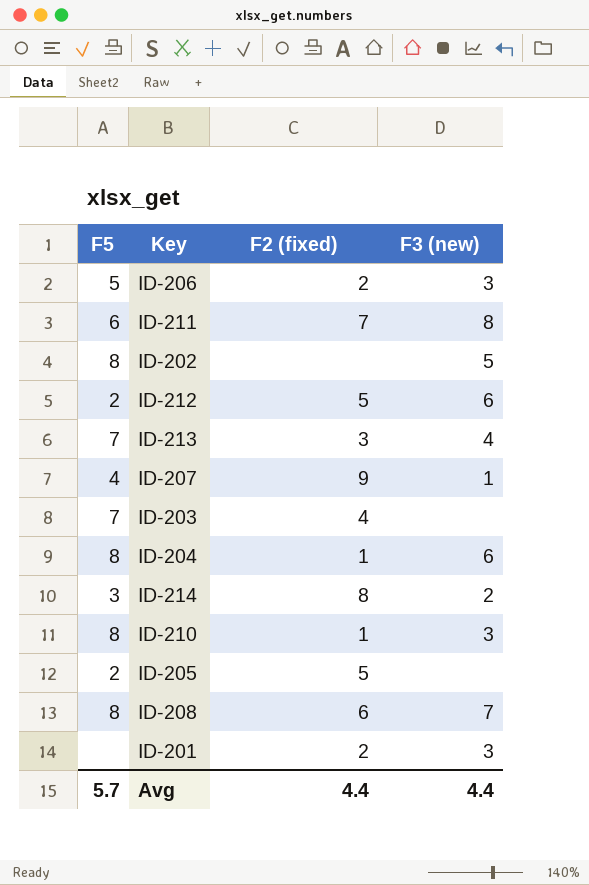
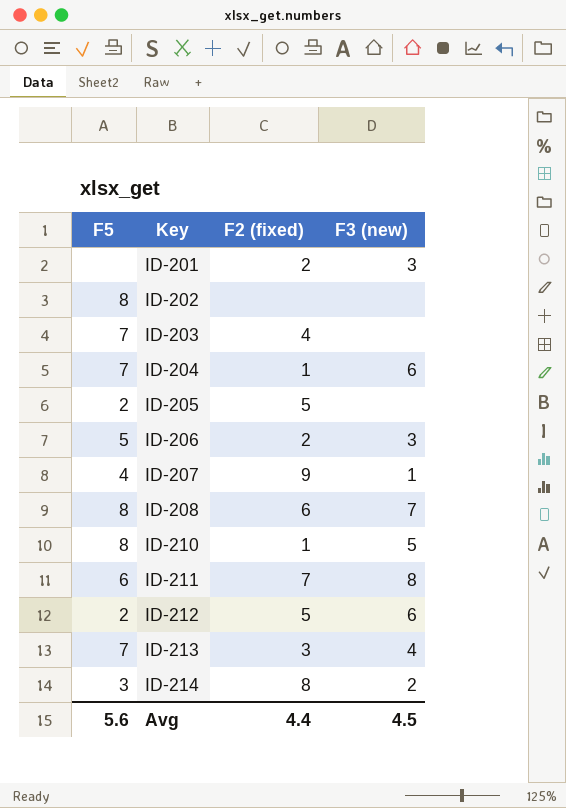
row order: none -> Key ascending
ID-202 | F3 (new): 5 -> none
ID-204 | F5: 8 -> 7
ID-210 | F3 (new): 3 -> 5
Avg | F5: 5.7 -> 5.6
Avg | F3 (new): 4.4 -> 4.5

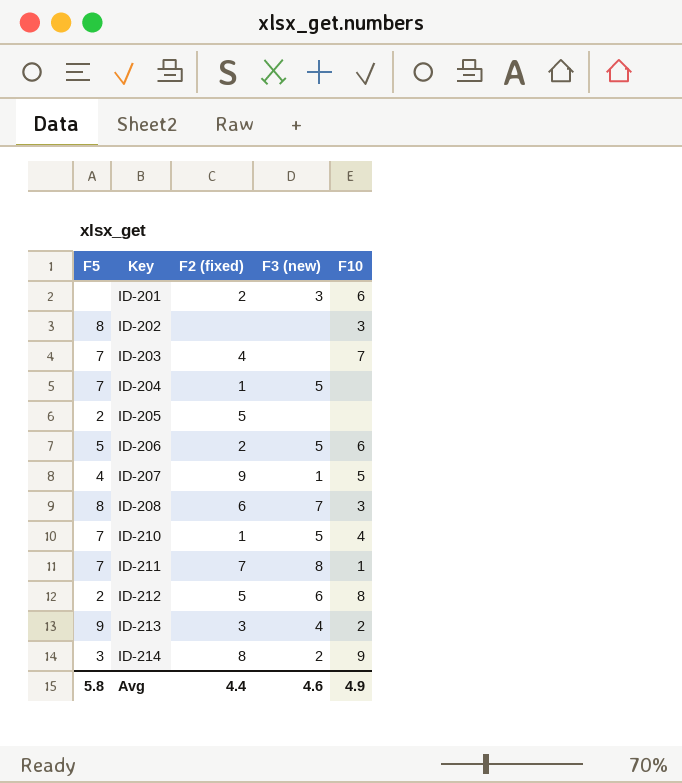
column F10 | position: none -> 5
ID-204 | F3 (new): 6 -> 5
ID-206 | F3 (new): 3 -> 5
ID-210 | F5: 8 -> 7
ID-211 | F5: 6 -> 7
ID-213 | F5: 7 -> 9
Avg | F5: 5.6 -> 5.8
Avg | F3 (new): 4.5 -> 4.6

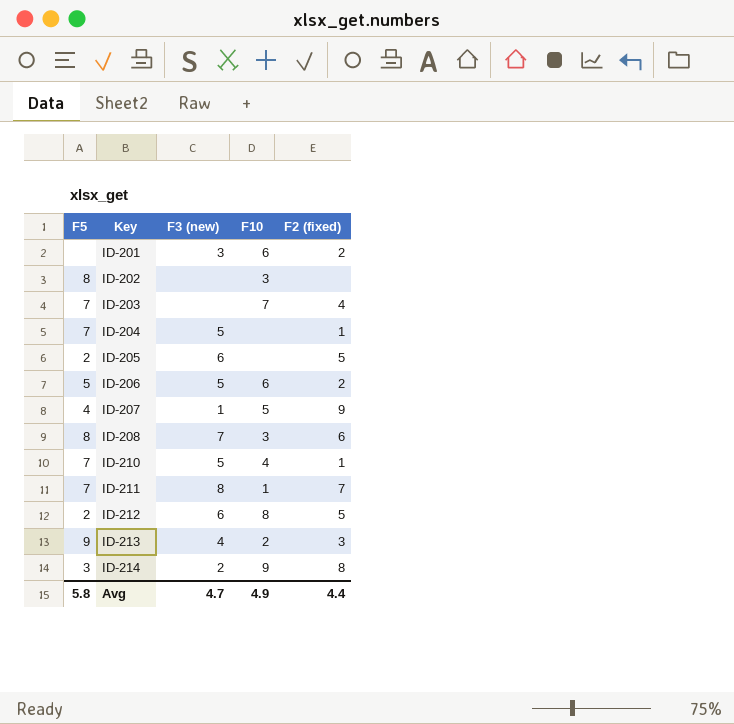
column F2 (fixed) | position: 3 -> 5
ID-205 | F3 (new): none -> 6
Avg | F3 (new): 4.6 -> 4.7

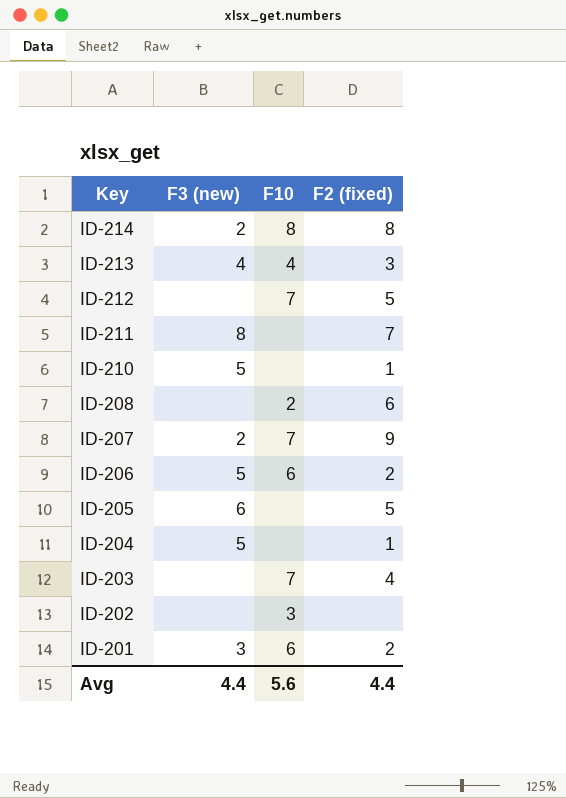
row order: Key ascending -> Key descending
column F5 | position: 1 -> none
ID-214 | F10: 9 -> 8
ID-213 | F10: 2 -> 4
ID-212 | F3 (new): 6 -> none
ID-212 | F10: 8 -> 7
ID-211 | F10: 1 -> none
ID-210 | F10: 4 -> none
ID-208 | F3 (new): 7 -> none
ID-208 | F10: 3 -> 2
ID-207 | F3 (new): 1 -> 2
ID-207 | F10: 5 -> 7
Avg | F3 (new): 4.7 -> 4.4
Avg | F10: 4.9 -> 5.6

